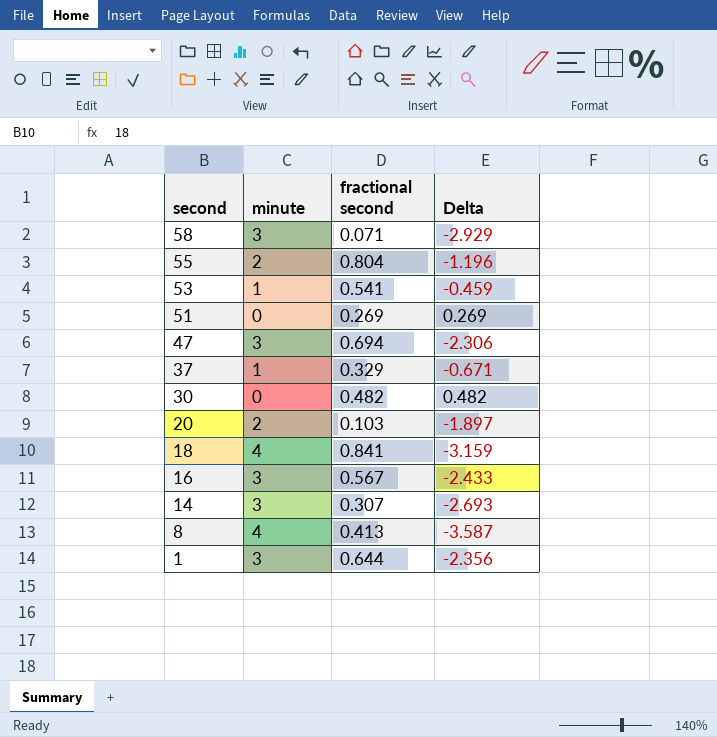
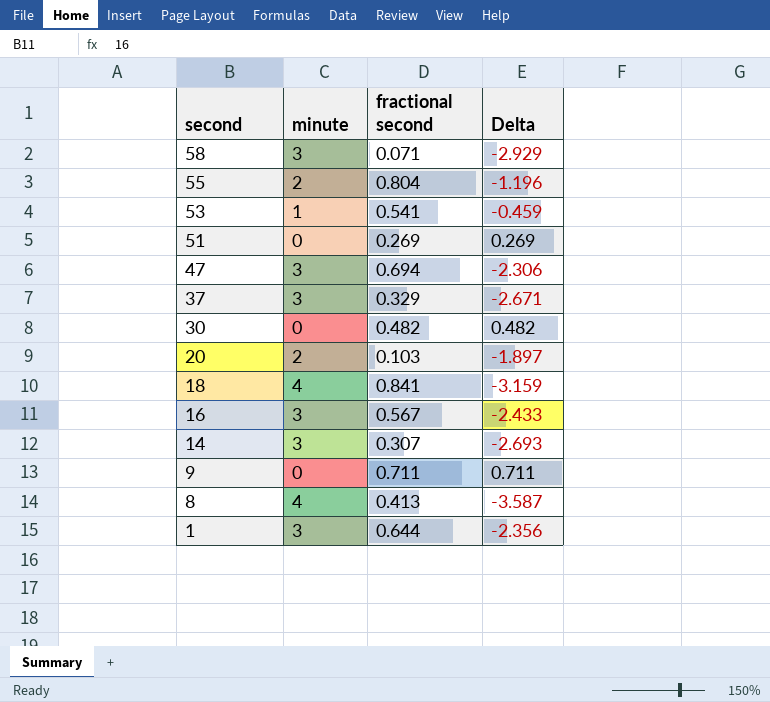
37 | minute: 1 -> 3
37 | Delta: -0.671 -> -2.671
row 9: none -> 0 | 0.711 | 0.711

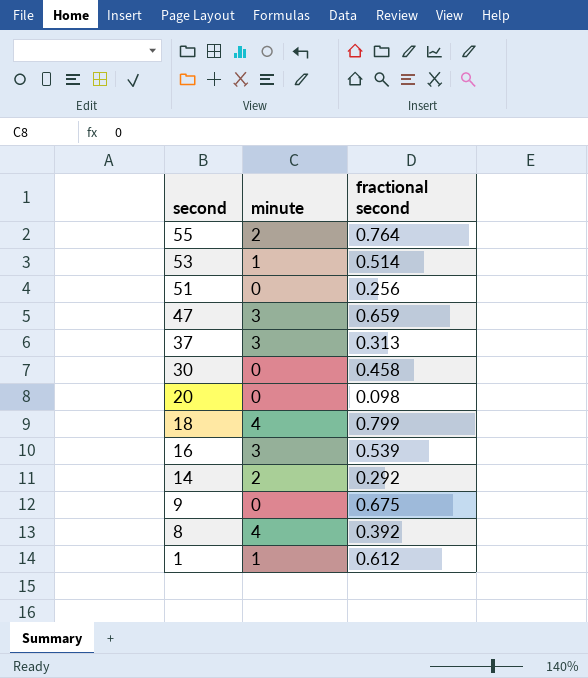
column Delta | formula: [fractional second] - [minute] -> none
row 58: 3 | 0.071 | -2.929 -> none
55 | fractional second: 0.804 -> 0.764
53 | fractional second: 0.541 -> 0.514
51 | fractional second: 0.269 -> 0.256
47 | fractional second: 0.694 -> 0.659
37 | fractional second: 0.329 -> 0.313
30 | fractional second: 0.482 -> 0.458
20 | minute: 2 -> 0
20 | fractional second: 0.103 -> 0.098
18 | fractional second: 0.841 -> 0.799
16 | fractional second: 0.567 -> 0.539
14 | minute: 3 -> 2
14 | fractional second: 0.307 -> 0.292
9 | fractional second: 0.711 -> 0.675
8 | fractional second: 0.413 -> 0.392
1 | minute: 3 -> 1
1 | fractional second: 0.644 -> 0.612

